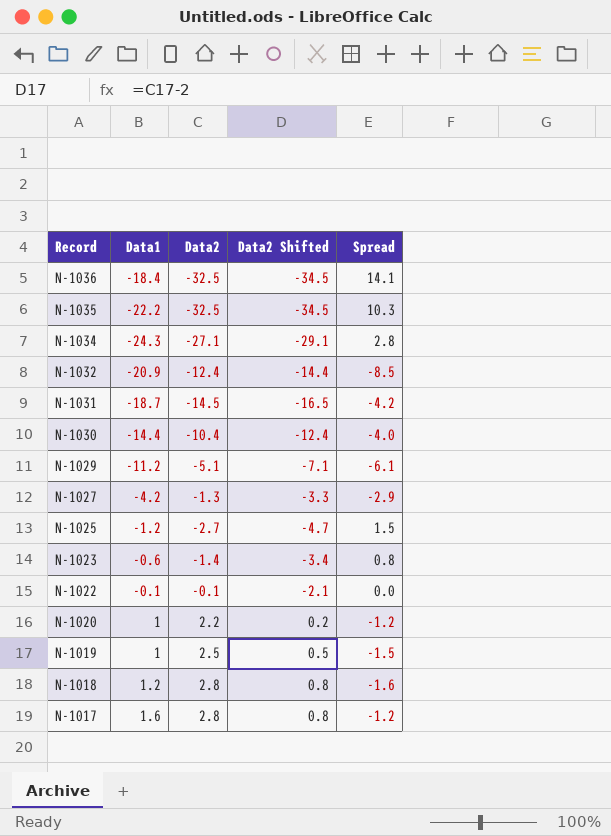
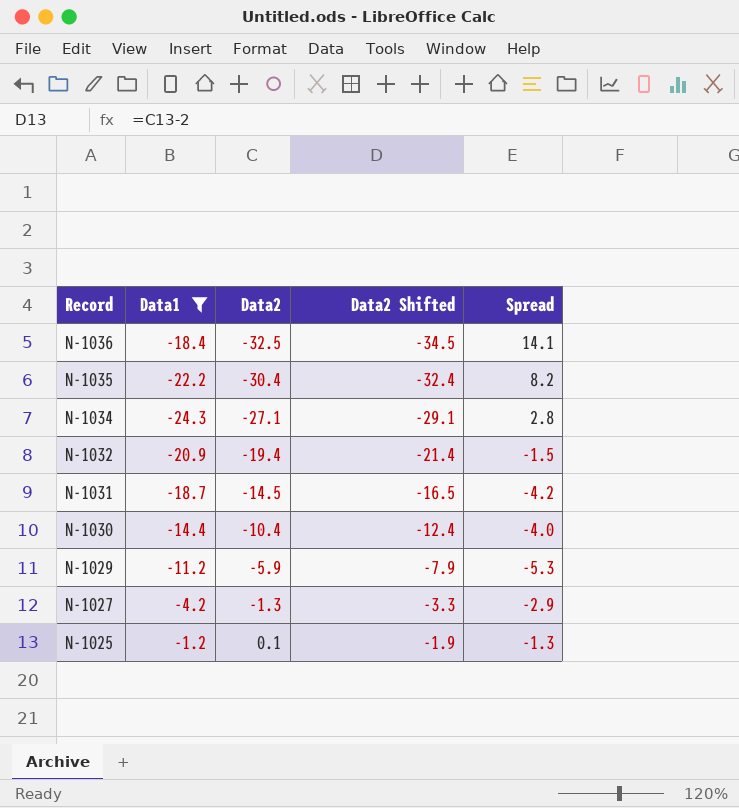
filter: none -> Data1 <= -1.2
N-1035 | Data2: -32.5 -> -30.4
N-1035 | Data2 Shifted: -34.5 -> -32.4
N-1035 | Spread: 10.3 -> 8.2
N-1032 | Data2: -12.4 -> -19.4
N-1032 | Data2 Shifted: -14.4 -> -21.4
N-1032 | Spread: -8.5 -> -1.5
N-1029 | Data2: -5.1 -> -5.9
N-1029 | Data2 Shifted: -7.1 -> -7.9
N-1029 | Spread: -6.1 -> -5.3
N-1025 | Data2: -2.7 -> 0.1
N-1025 | Data2 Shifted: -4.7 -> -1.9
N-1025 | Spread: 1.5 -> -1.3

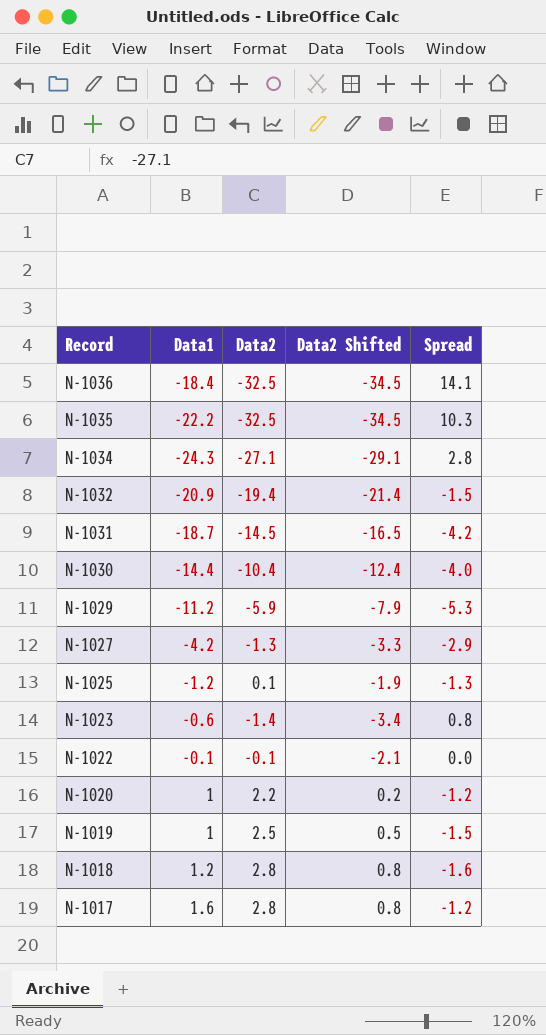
filter: Data1 <= -1.2 -> none
N-1035 | Data2: -30.4 -> -32.5
N-1035 | Data2 Shifted: -32.4 -> -34.5
N-1035 | Spread: 8.2 -> 10.3

